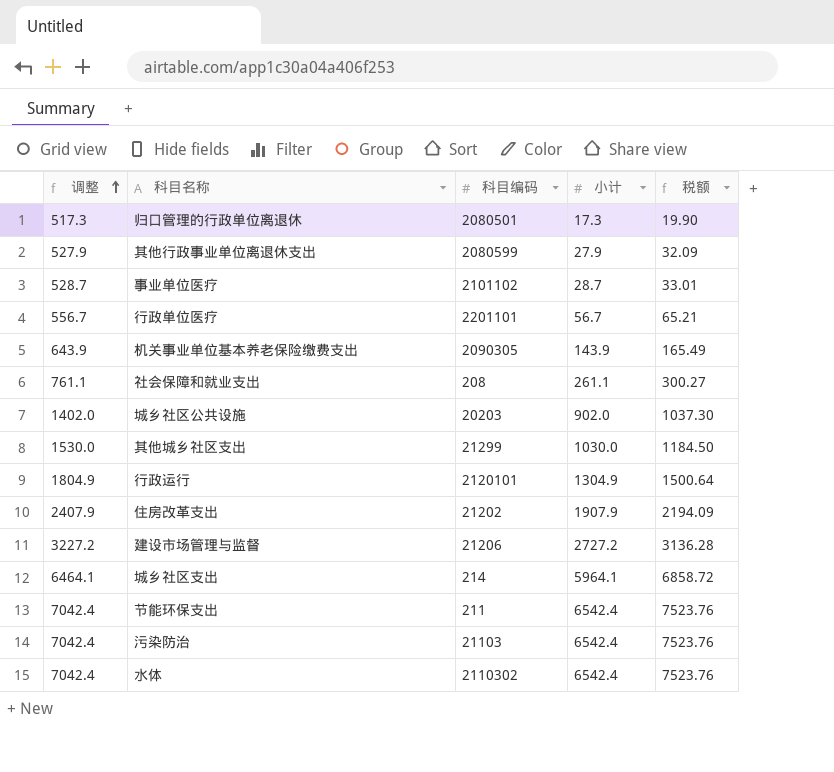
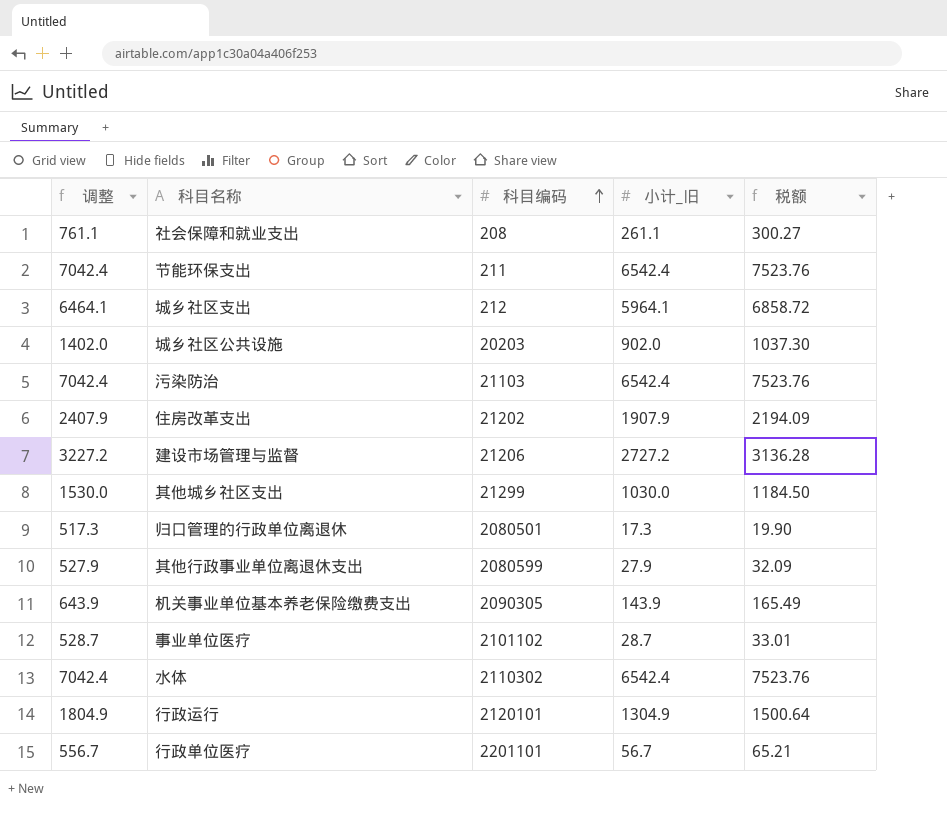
row order: 调整 ascending -> 科目编码 ascending
column name: 小计 -> 小计_旧
城乡社区支出 | 科目编码: 214 -> 212

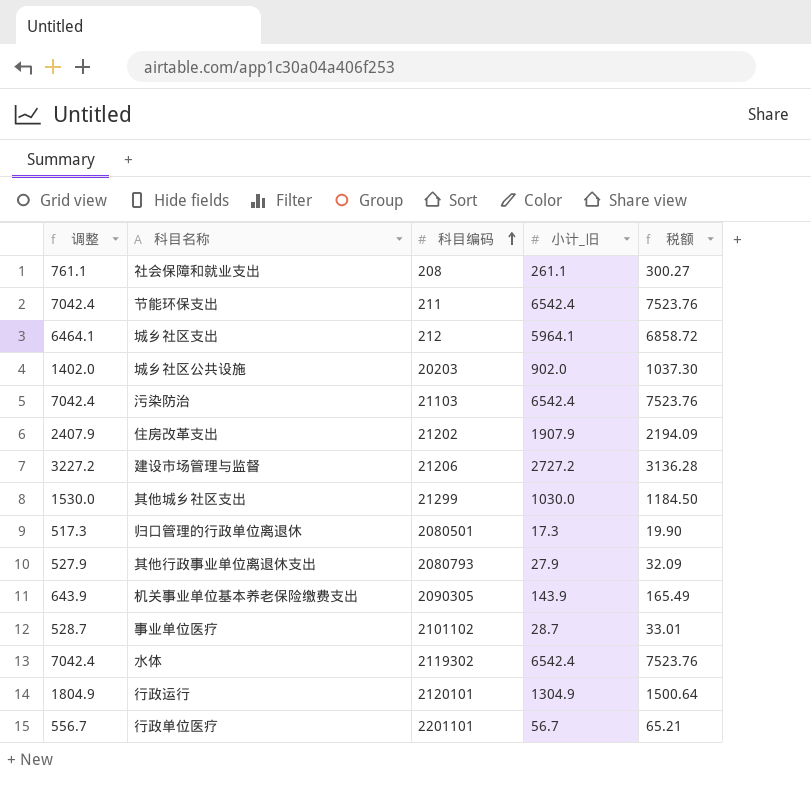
其他行政事业单位离退休支出 | 科目编码: 2080599 -> 2080793
水体 | 科目编码: 2110302 -> 2119302

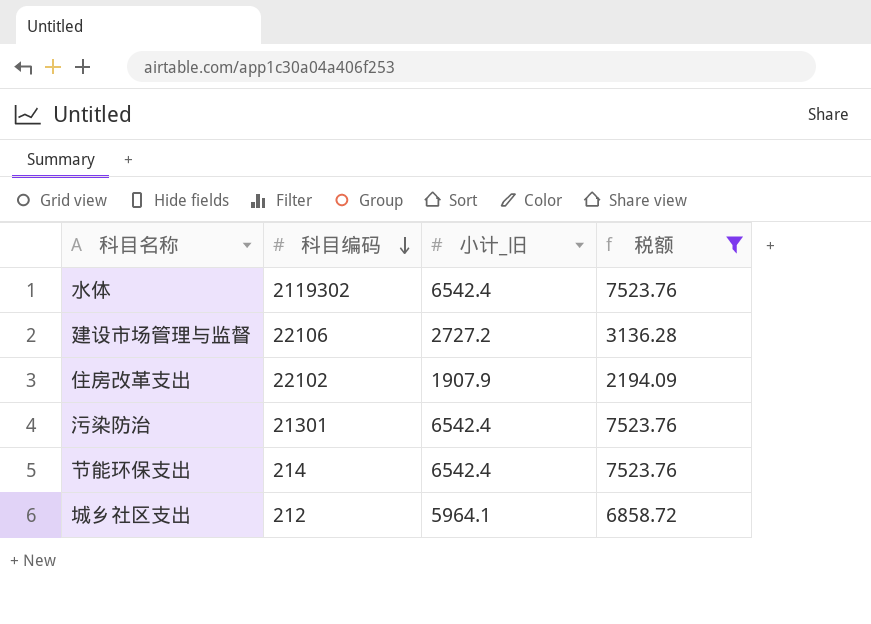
filter: none -> 税额 >= 2194.09
row order: 科目编码 ascending -> 科目编码 descending
column 调整 | formula: [小计_旧] + 500 -> none
建设市场管理与监督 | 科目编码: 21206 -> 22106
住房改革支出 | 科目编码: 21202 -> 22102
污染防治 | 科目编码: 21103 -> 21301
节能环保支出 | 科目编码: 211 -> 214

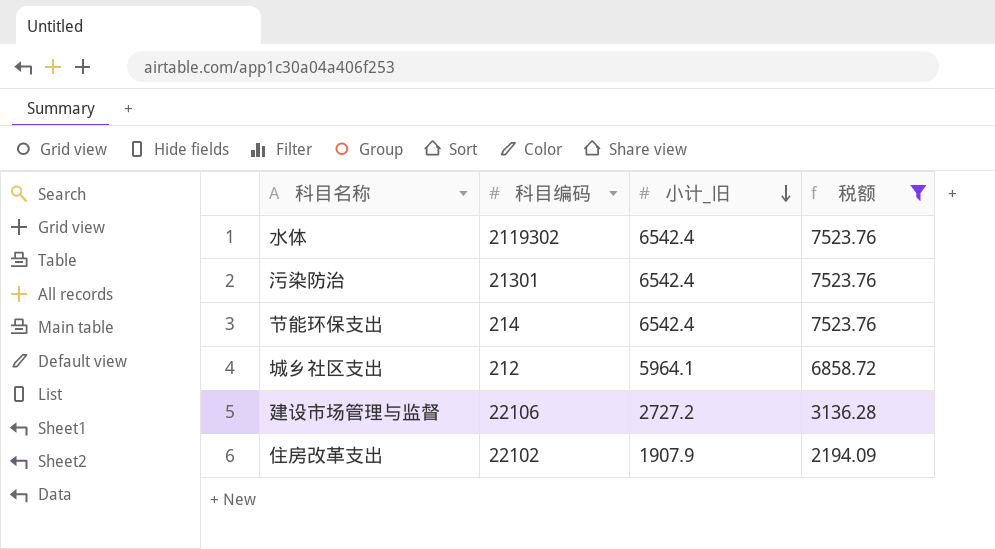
row order: 科目编码 descending -> 小计_旧 descending

